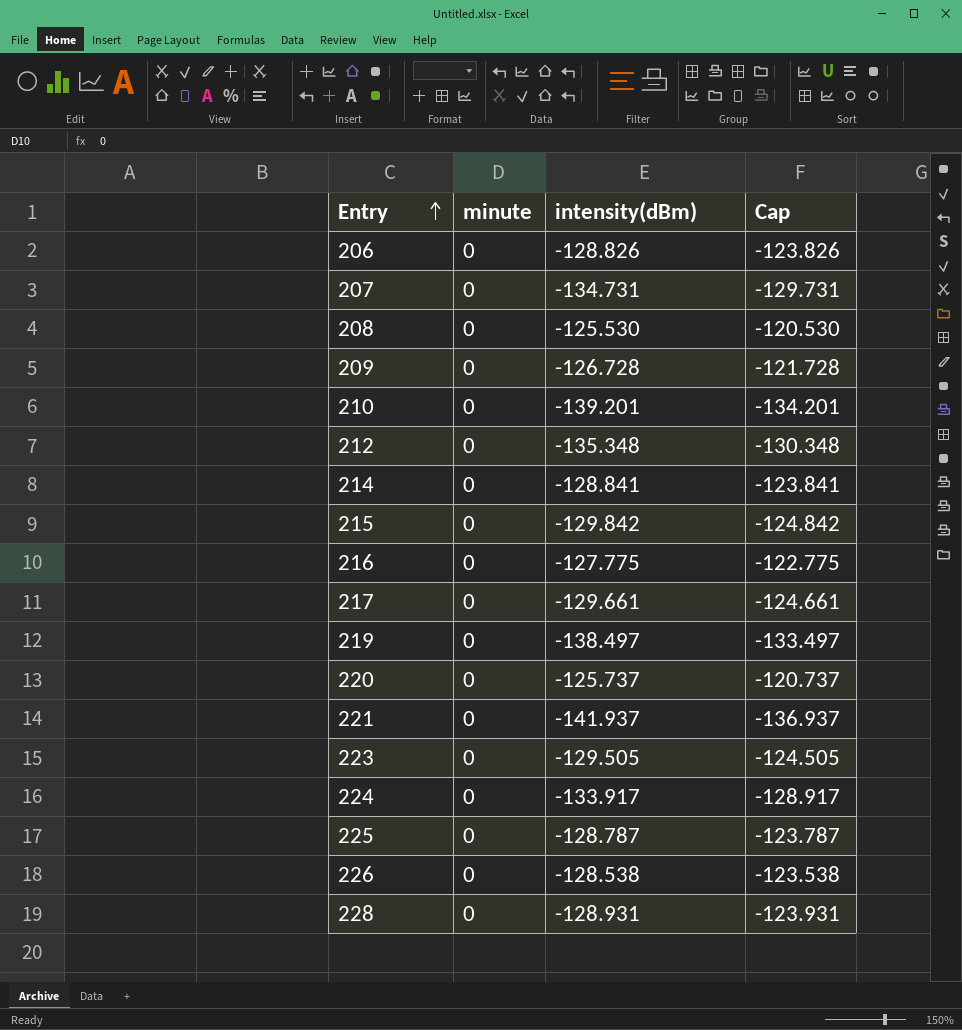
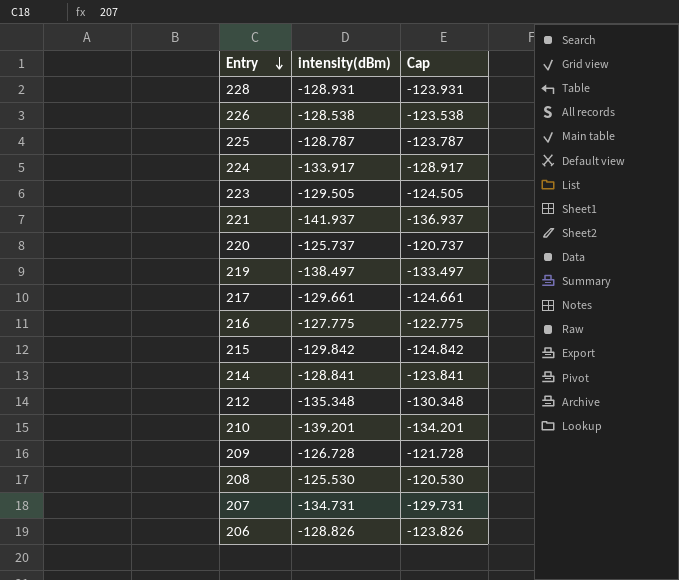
row order: Entry ascending -> Entry descending
column minute | position: 2 -> none

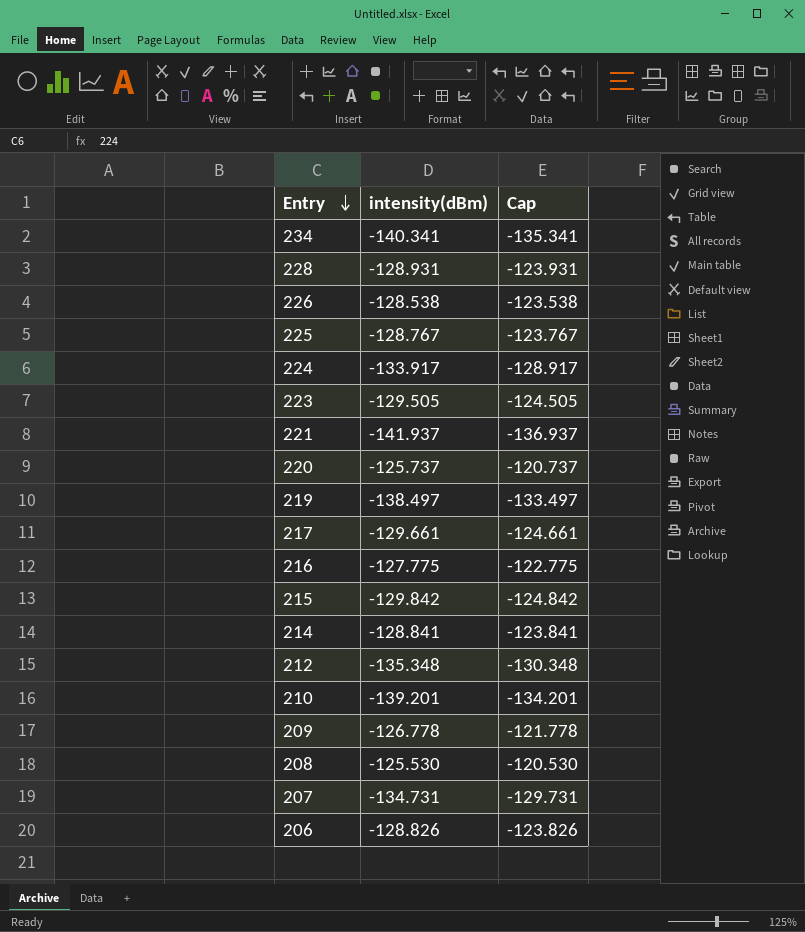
row 234: none -> -140.341 | -135.341
225 | intensity(dBm): -128.787 -> -128.767
225 | Cap: -123.787 -> -123.767
209 | intensity(dBm): -126.728 -> -126.778
209 | Cap: -121.728 -> -121.778

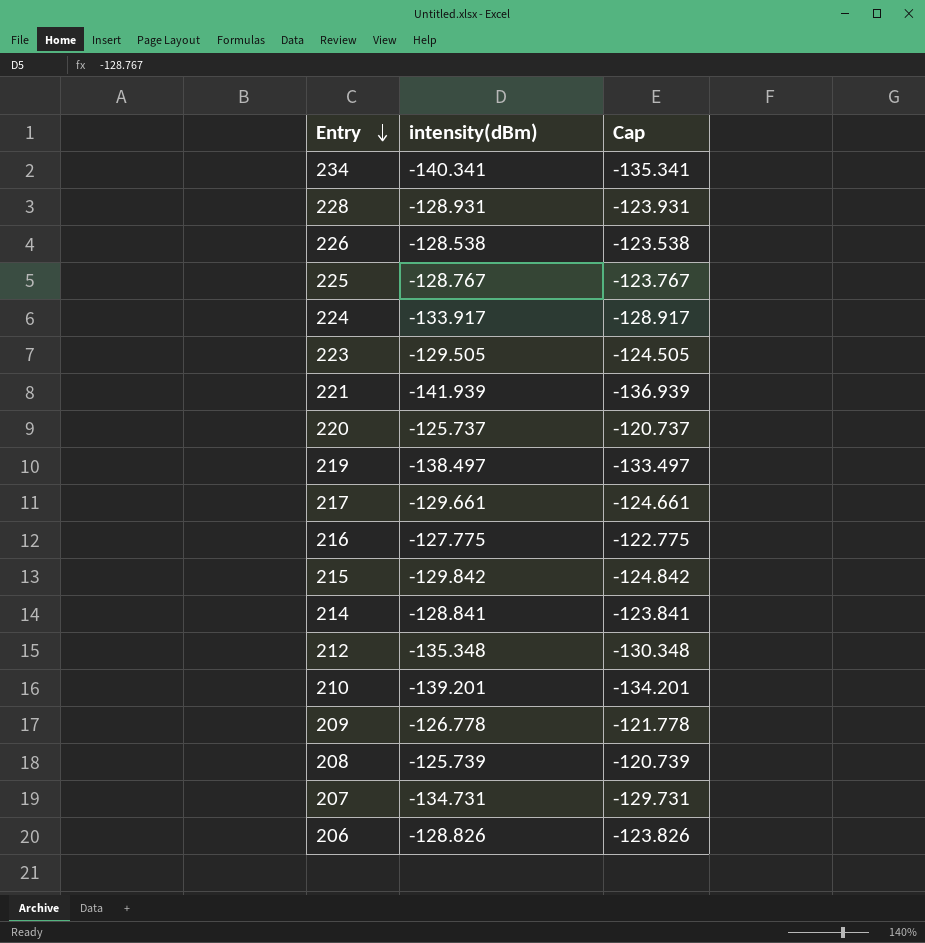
221 | intensity(dBm): -141.937 -> -141.939
221 | Cap: -136.937 -> -136.939
208 | intensity(dBm): -125.530 -> -125.739
208 | Cap: -120.530 -> -120.739

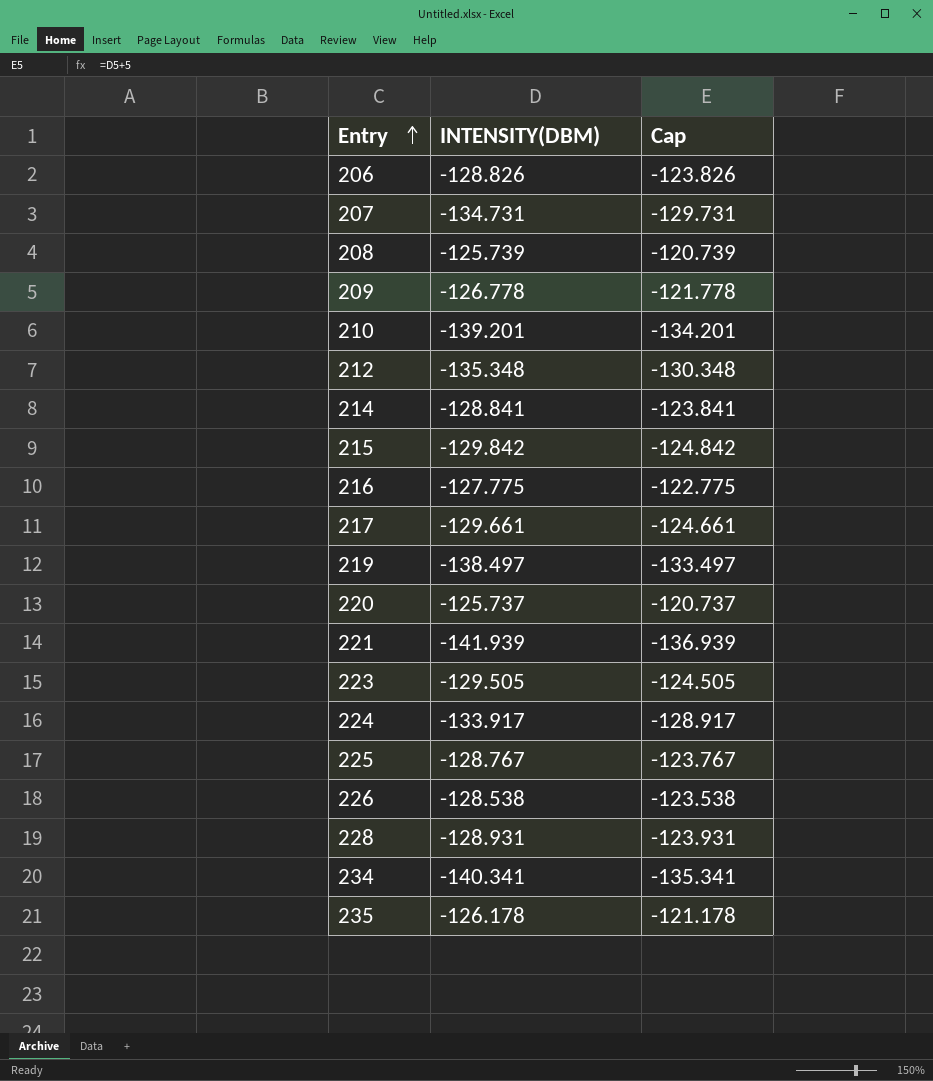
row order: Entry descending -> Entry ascending
column name: intensity(dBm) -> INTENSITY(DBM)
row 235: none -> -126.178 | -121.178

